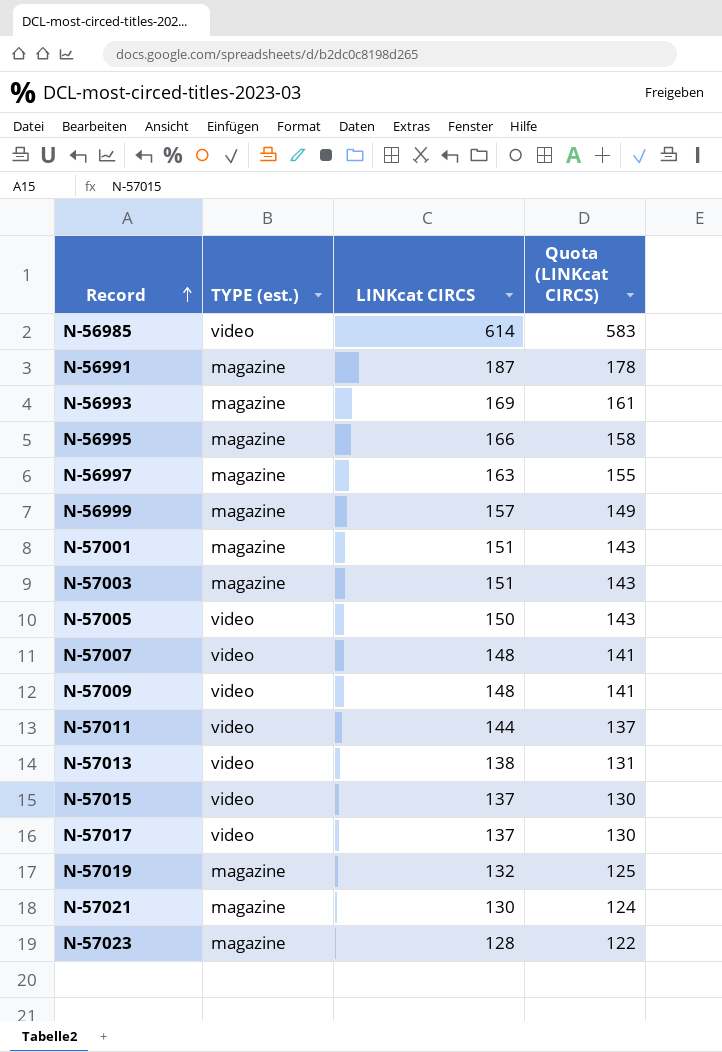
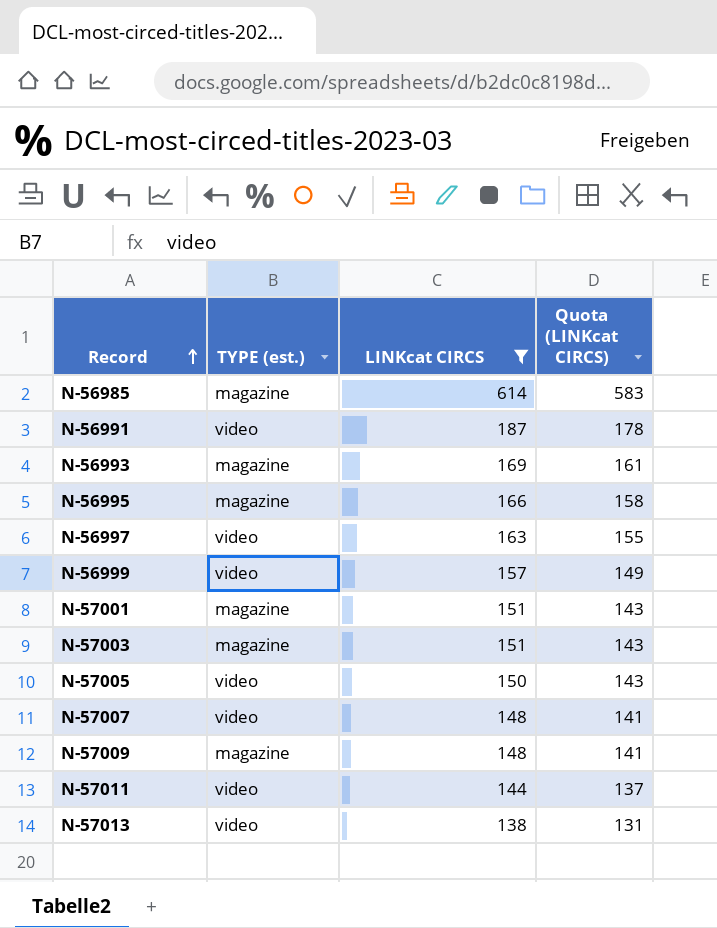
filter: none -> LINKcat CIRCS >= 138
N-56985 | TYPE (est.): video -> magazine
N-56991 | TYPE (est.): magazine -> video
N-56997 | TYPE (est.): magazine -> video
N-56999 | TYPE (est.): magazine -> video
N-57009 | TYPE (est.): video -> magazine

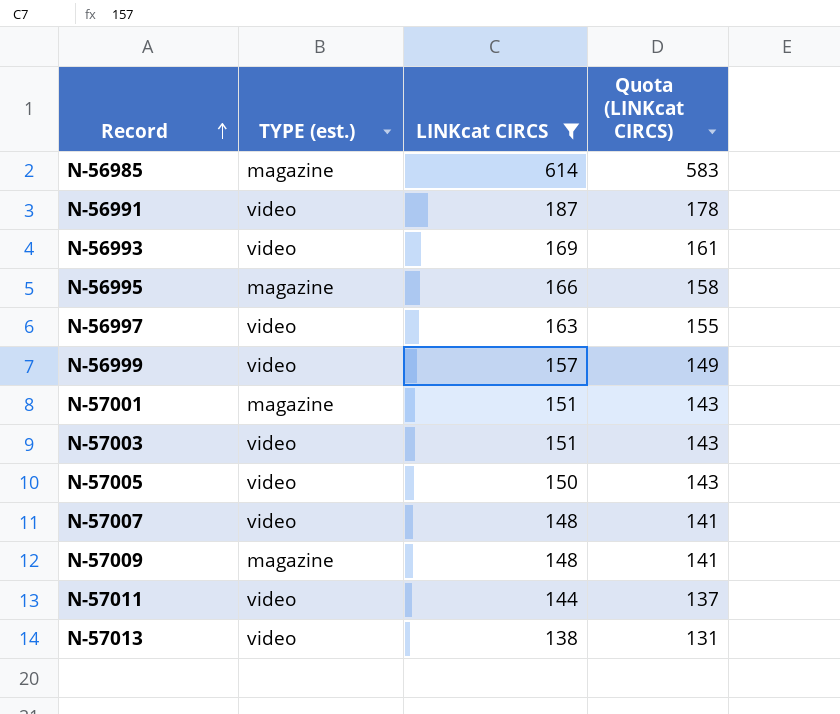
N-56993 | TYPE (est.): magazine -> video
N-57003 | TYPE (est.): magazine -> video

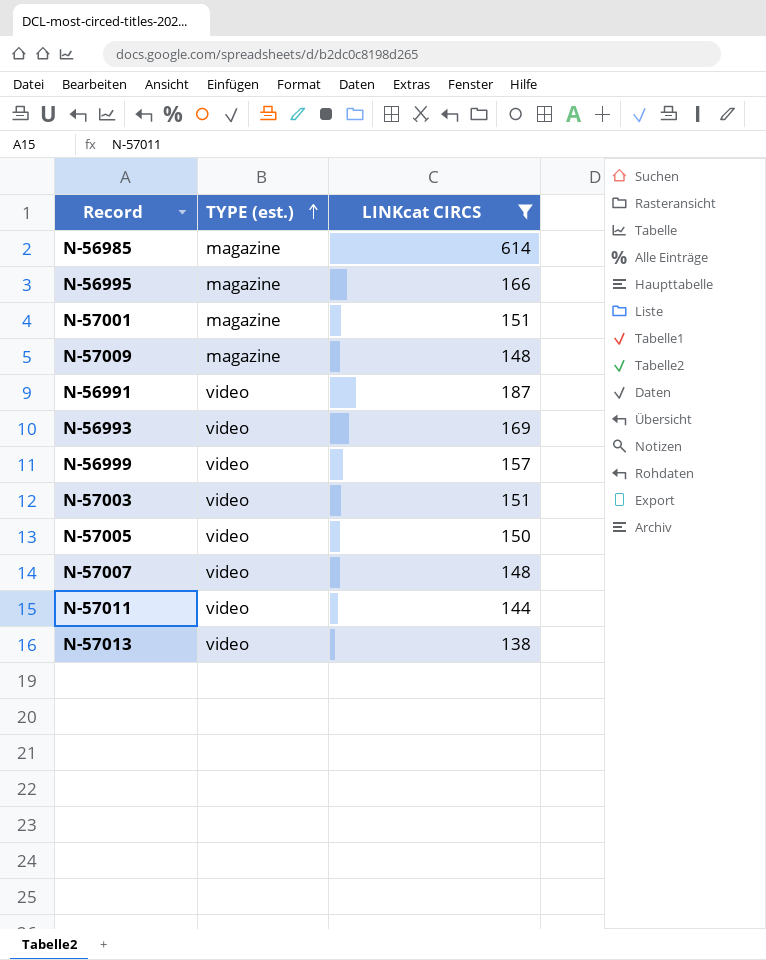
row order: Record ascending -> TYPE (est.) ascending
column Quota (LINKcat CIRCS) | formula: [LINKcat CIRCS] * 0.95 -> none
row N-56997: video | 163 | 155 -> none

